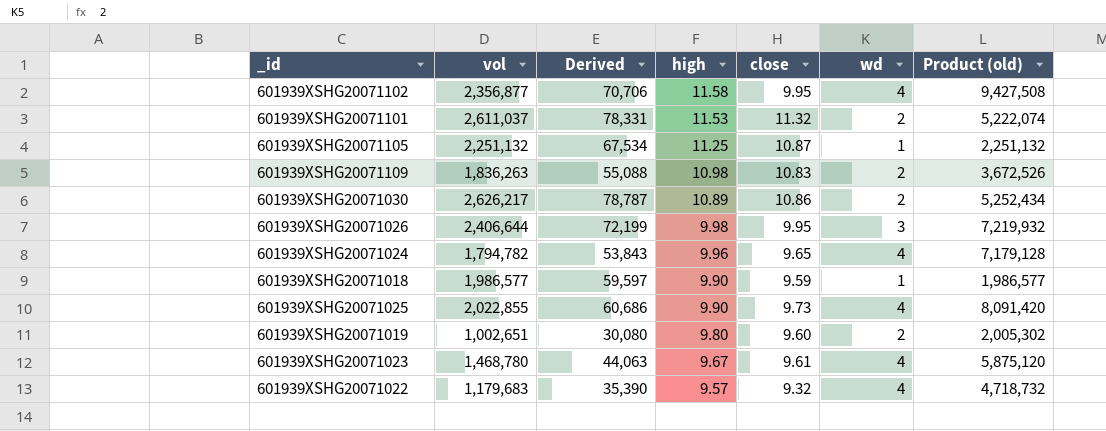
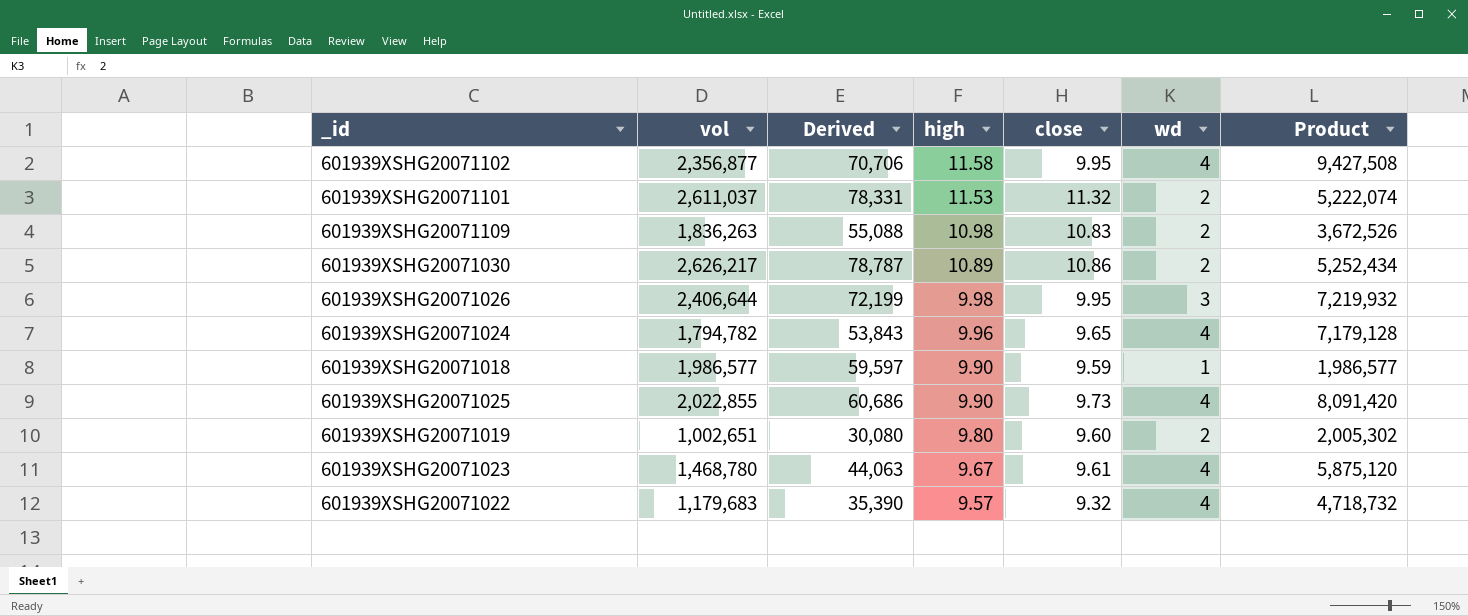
column name: Product (old) -> Product
row 601939XSHG20071105: 2,251,132 | 67,534 | 11.25 | 10.87 | 1 | 2,251,132 -> none

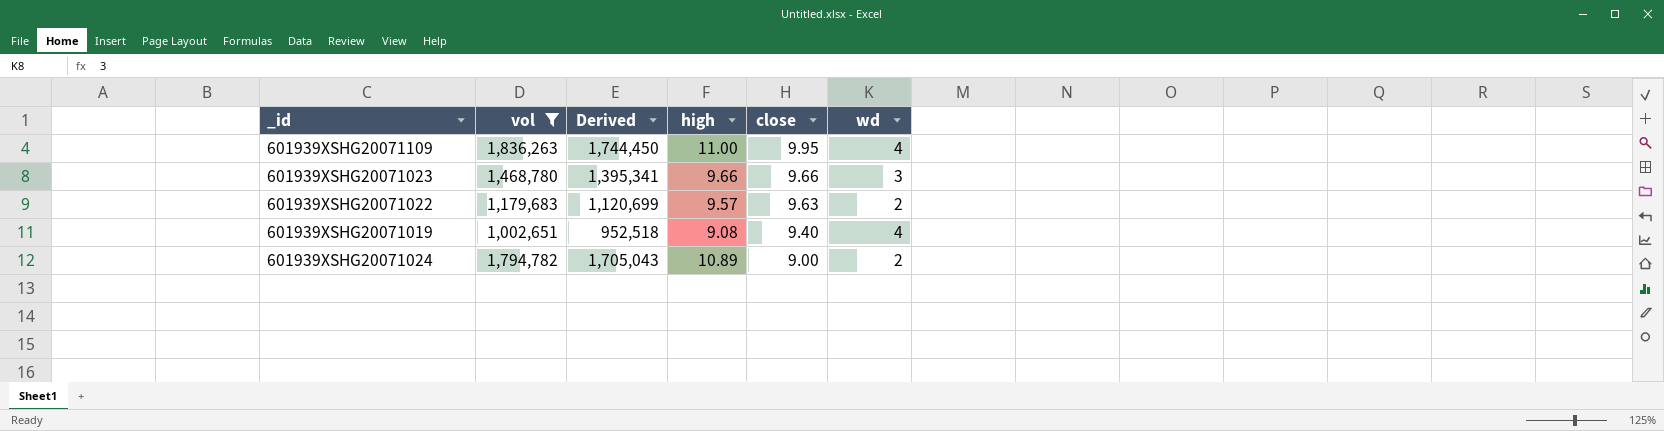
filter: none -> vol <= 1,836,263
row order: high descending -> close descending
column Product | formula: [vol] * [wd] -> none
column Derived | formula: [vol] * 0.03 -> [vol] * 0.95
601939XSHG20071109 | high: 10.98 -> 11.00
601939XSHG20071109 | close: 10.83 -> 9.95
601939XSHG20071109 | wd: 2 -> 4
601939XSHG20071023 | high: 9.67 -> 9.66
601939XSHG20071023 | close: 9.61 -> 9.66
601939XSHG20071023 | wd: 4 -> 3
601939XSHG20071022 | close: 9.32 -> 9.63
601939XSHG20071022 | wd: 4 -> 2
601939XSHG20071019 | high: 9.80 -> 9.08
601939XSHG20071019 | close: 9.60 -> 9.40
601939XSHG20071019 | wd: 2 -> 4
601939XSHG20071024 | high: 9.96 -> 10.89
601939XSHG20071024 | close: 9.65 -> 9.00
601939XSHG20071024 | wd: 4 -> 2

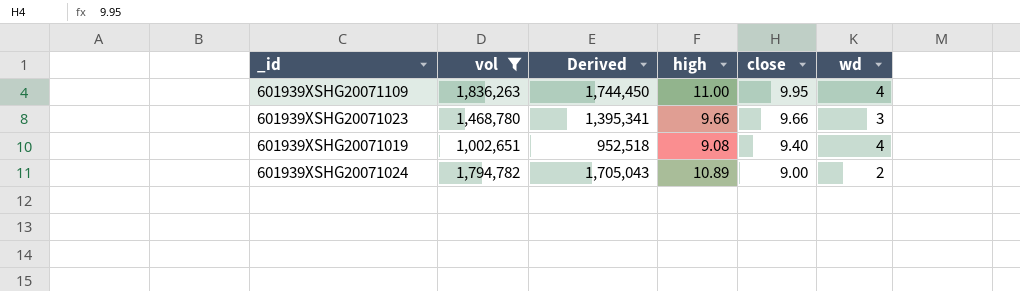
row 601939XSHG20071022: 1,179,683 | 1,120,699 | 9.57 | 9.63 | 2 -> none

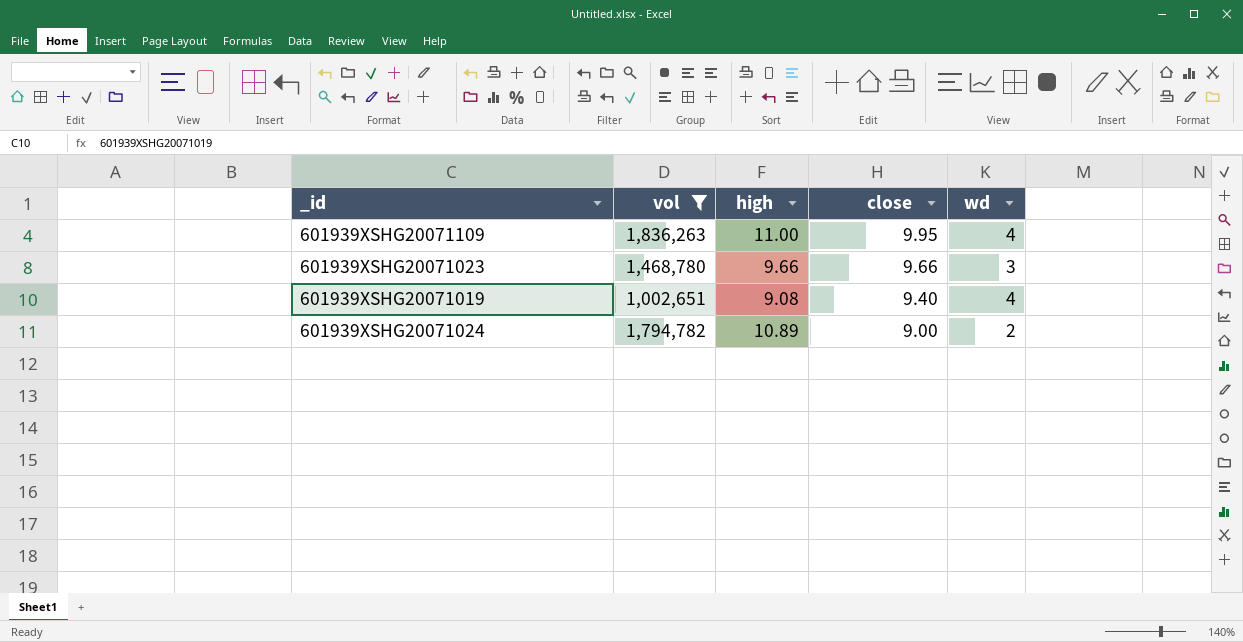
column Derived | formula: [vol] * 0.95 -> none

